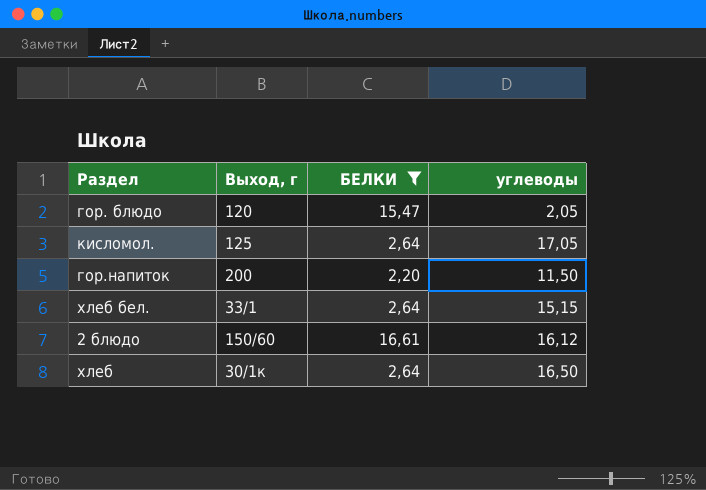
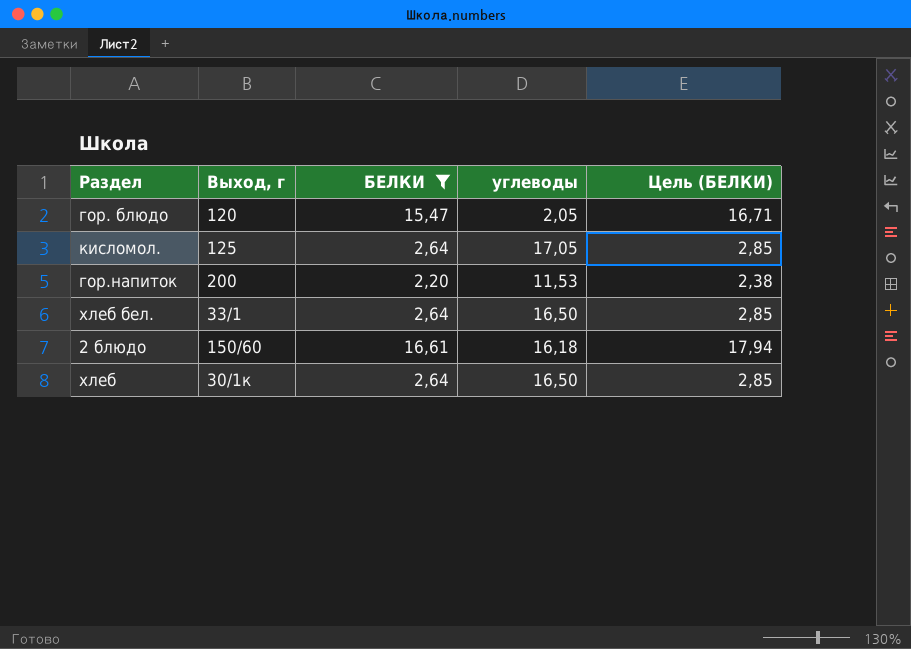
column Цель (БЕЛКИ) | formula: none -> [БЕЛКИ] * 1,08
гор.напиток | углеводы: 11,50 -> 11,53
хлеб бел. | углеводы: 15,15 -> 16,50
2 блюдо | углеводы: 16,12 -> 16,18

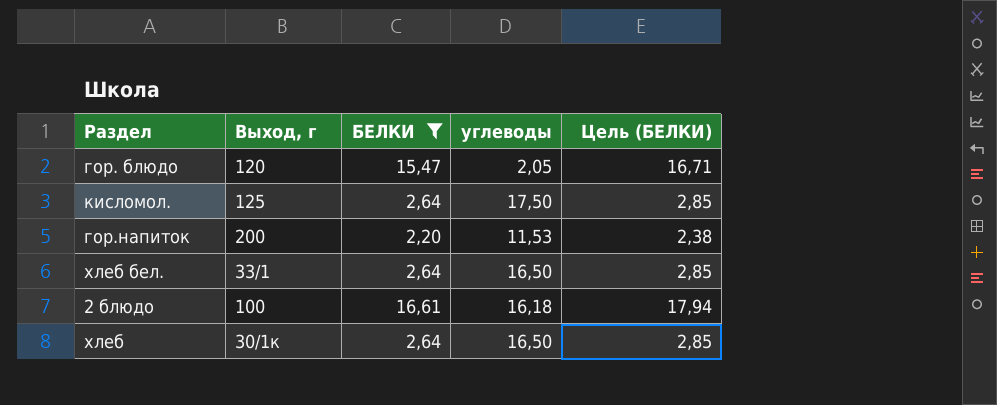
кисломол. | углеводы: 17,05 -> 17,50
2 блюдо | Выход, г: 150/60 -> 100

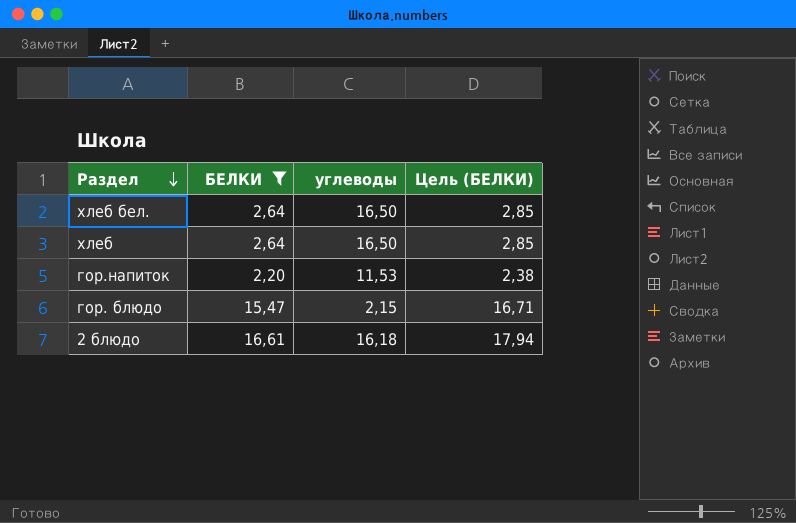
row order: none -> Раздел descending
column Выход, г | position: 2 -> none
row кисломол.: 125 | 2,64 | 17,50 | 2,85 -> none
гор. блюдо | углеводы: 2,05 -> 2,15

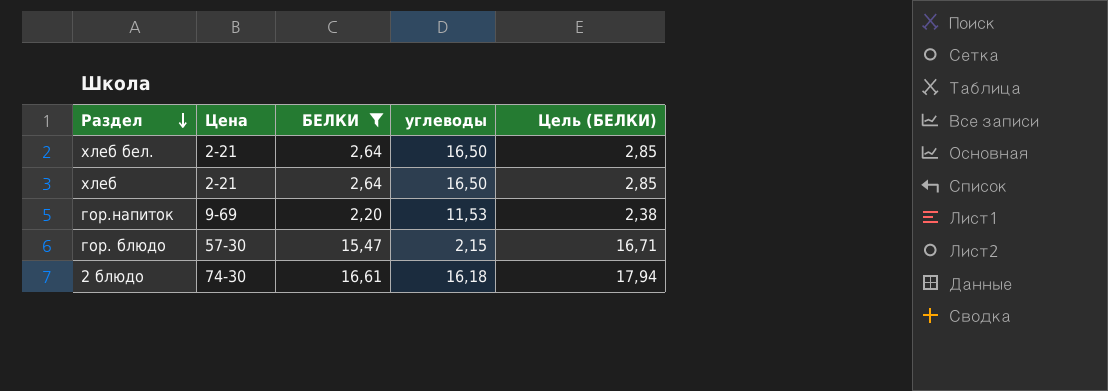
column Цена | position: none -> 2

